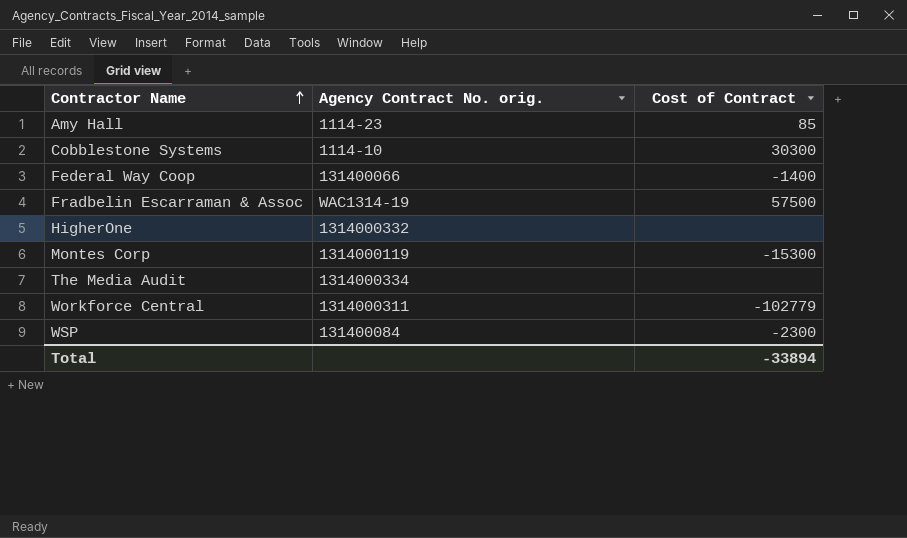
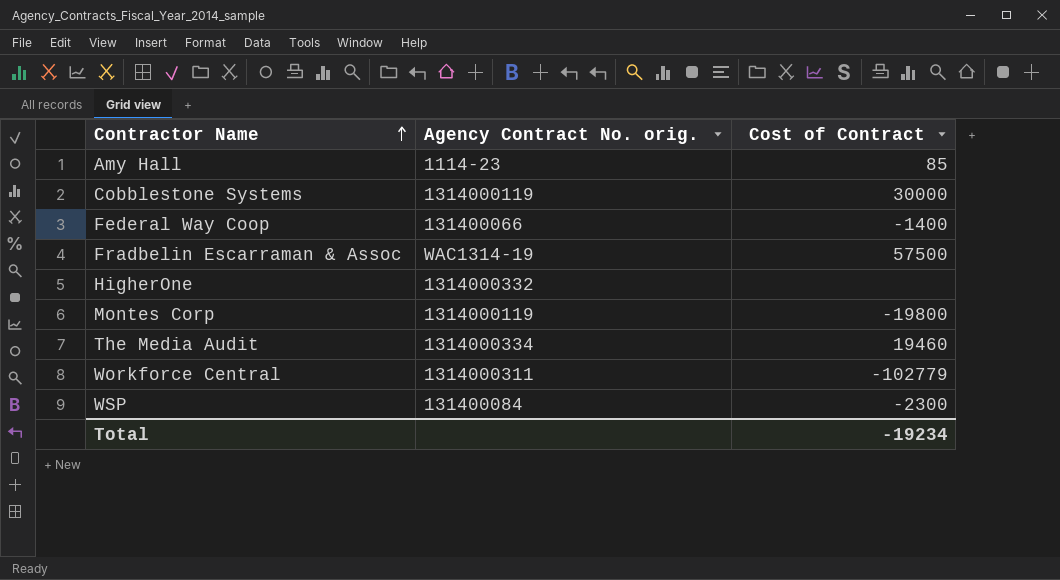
Cobblestone Systems | Agency Contract No. orig.: 1114-10 -> 1314000119
Cobblestone Systems | Cost of Contract: 30300 -> 30000
Montes Corp | Cost of Contract: -15300 -> -19800
The Media Audit | Cost of Contract: none -> 19460
Total | Cost of Contract: -33894 -> -19234

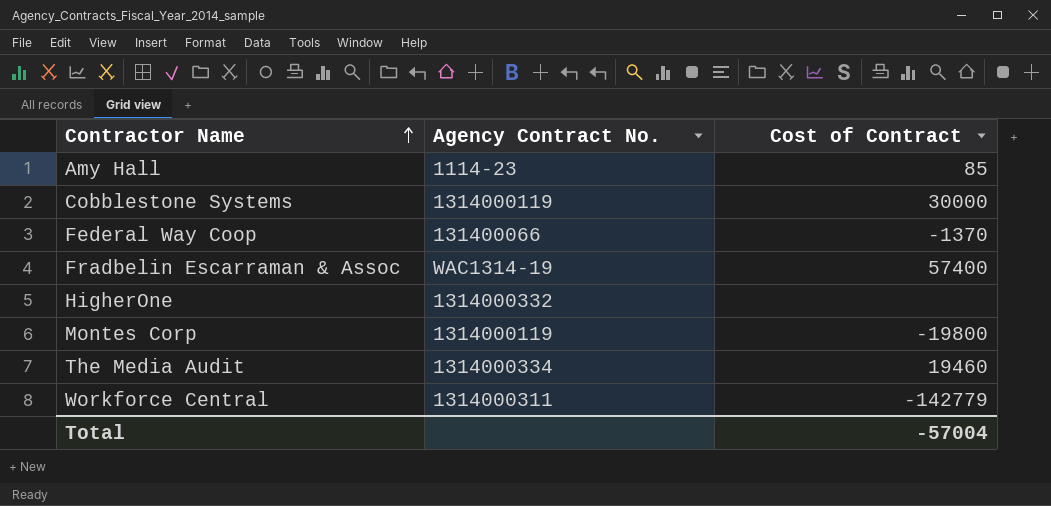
column name: Agency Contract No. orig. -> Agency Contract No.
row WSP: 131400084 | -2300 -> none
Federal Way Coop | Cost of Contract: -1400 -> -1370
Fradbelin Escarraman & Assoc | Cost of Contract: 57500 -> 57400
Workforce Central | Cost of Contract: -102779 -> -142779
Total | Cost of Contract: -19234 -> -57004

